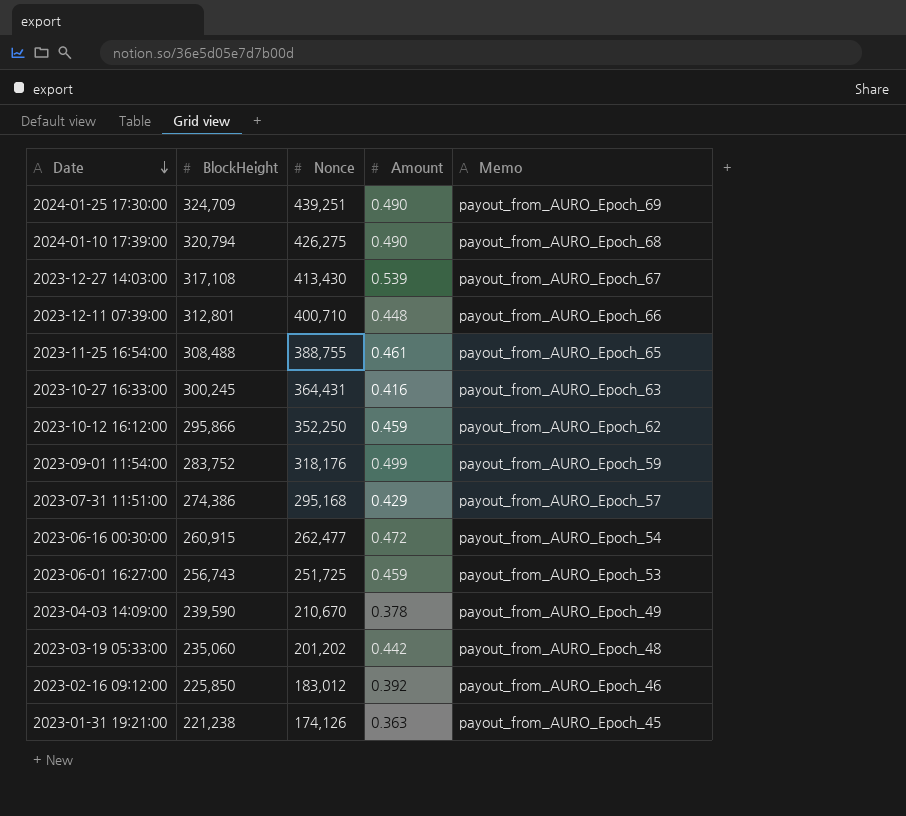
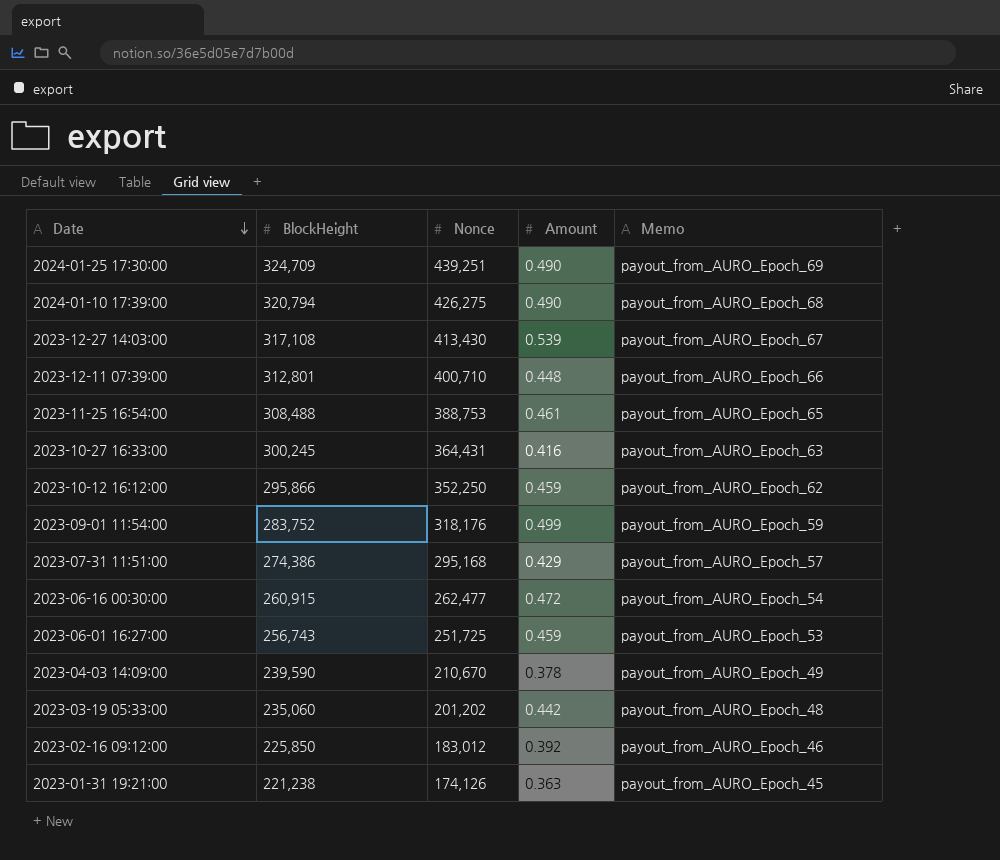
2023-11-25 16:54:00 | Nonce: 388,755 -> 388,753

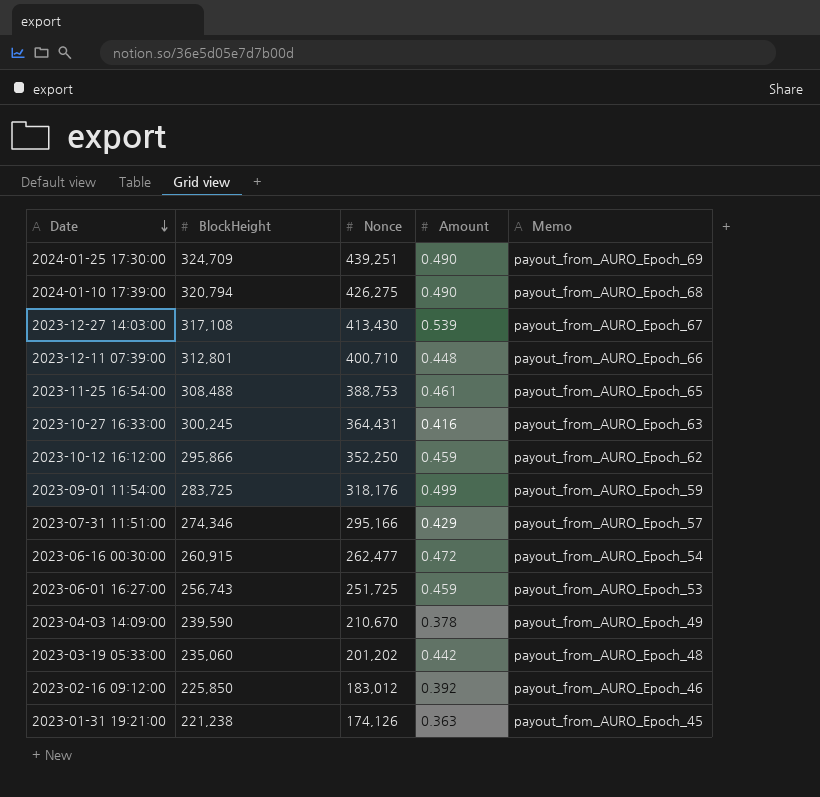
2023-09-01 11:54:00 | BlockHeight: 283,752 -> 283,725
2023-07-31 11:51:00 | BlockHeight: 274,386 -> 274,346
2023-07-31 11:51:00 | Nonce: 295,168 -> 295,166

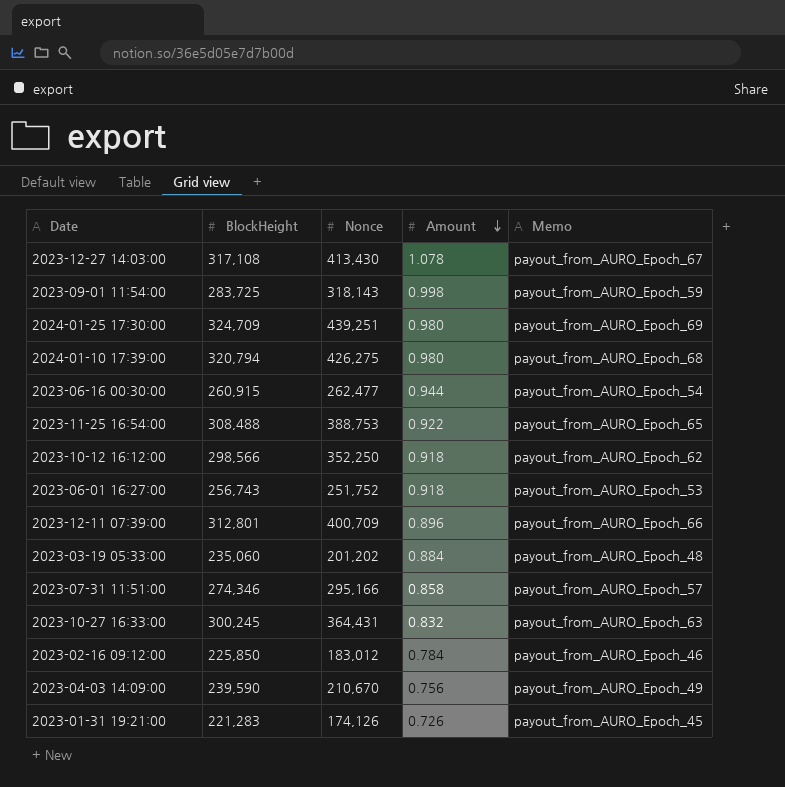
row order: Date descending -> Amount descending
2023-12-27 14:03:00 | Amount: 0.539 -> 1.078
2023-09-01 11:54:00 | Nonce: 318,176 -> 318,143
2023-09-01 11:54:00 | Amount: 0.499 -> 0.998
2024-01-25 17:30:00 | Amount: 0.490 -> 0.980
2024-01-10 17:39:00 | Amount: 0.490 -> 0.980
2023-06-16 00:30:00 | Amount: 0.472 -> 0.944
2023-11-25 16:54:00 | Amount: 0.461 -> 0.922
2023-10-12 16:12:00 | BlockHeight: 295,866 -> 298,566
2023-10-12 16:12:00 | Amount: 0.459 -> 0.918
2023-06-01 16:27:00 | Nonce: 251,725 -> 251,752
2023-06-01 16:27:00 | Amount: 0.459 -> 0.918
2023-12-11 07:39:00 | Nonce: 400,710 -> 400,709
2023-12-11 07:39:00 | Amount: 0.448 -> 0.896
2023-03-19 05:33:00 | Amount: 0.442 -> 0.884
2023-07-31 11:51:00 | Amount: 0.429 -> 0.858
2023-10-27 16:33:00 | Amount: 0.416 -> 0.832
2023-02-16 09:12:00 | Amount: 0.392 -> 0.784
2023-04-03 14:09:00 | Amount: 0.378 -> 0.756
2023-01-31 19:21:00 | BlockHeight: 221,238 -> 221,283
2023-01-31 19:21:00 | Amount: 0.363 -> 0.726

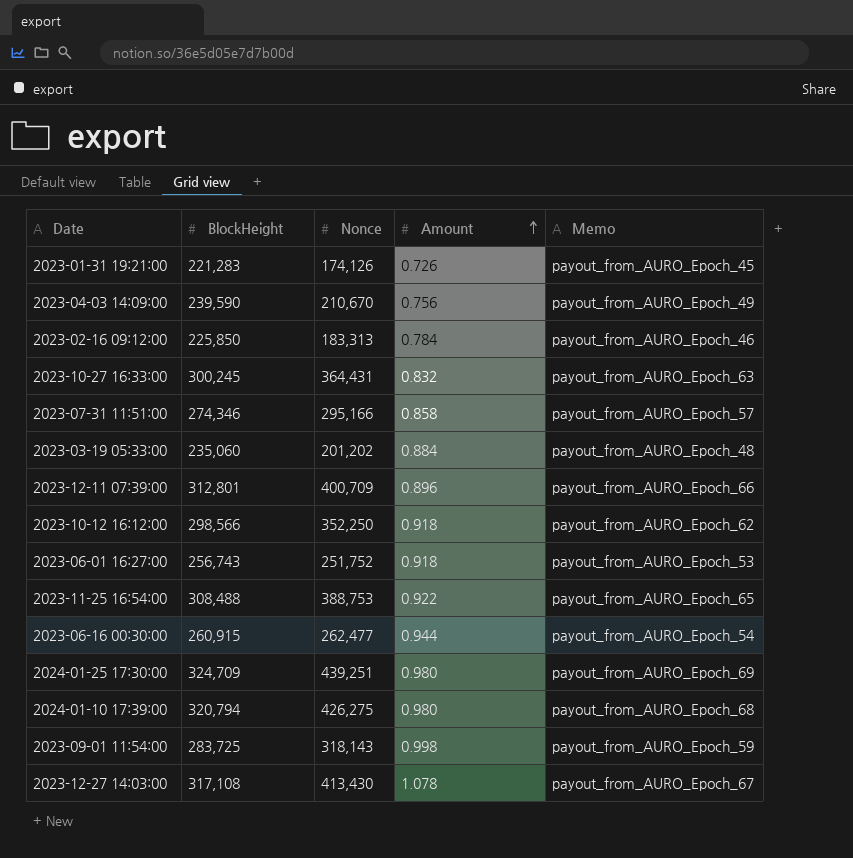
row order: Amount descending -> Amount ascending
2023-02-16 09:12:00 | Nonce: 183,012 -> 183,313

